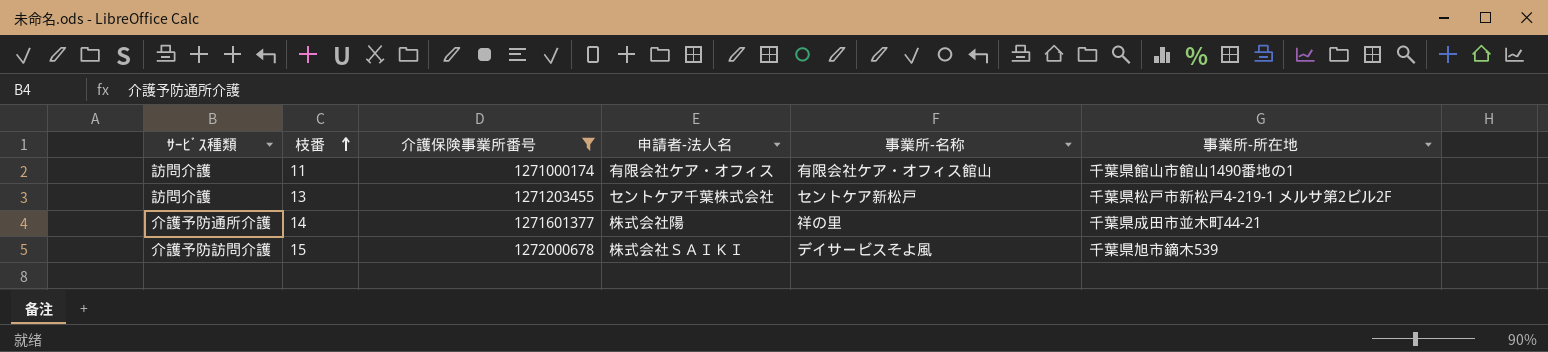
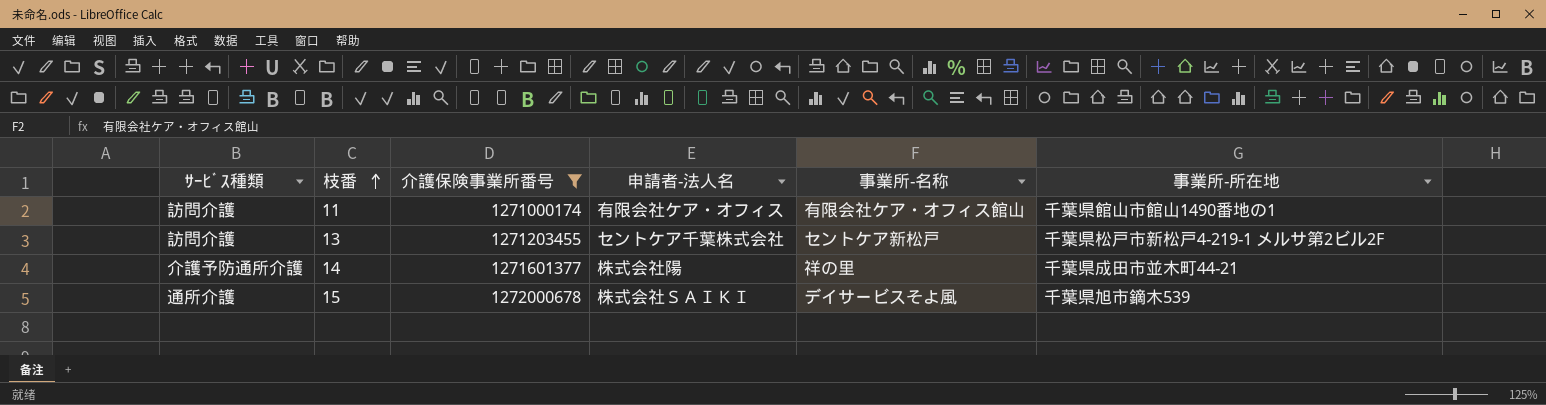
15 | ｻｰﾋﾞｽ種類: 介護予防訪問介護 -> 通所介護

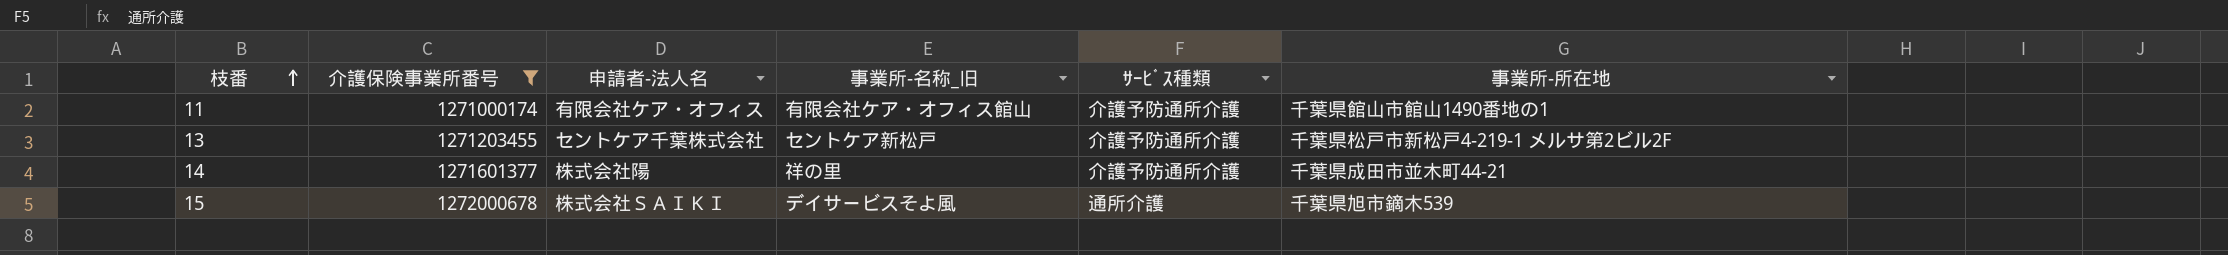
column name: 事業所-名称 -> 事業所-名称_旧
column ｻｰﾋﾞｽ種類 | position: 1 -> 5
11 | ｻｰﾋﾞｽ種類: 訪問介護 -> 介護予防通所介護
13 | ｻｰﾋﾞｽ種類: 訪問介護 -> 介護予防通所介護

